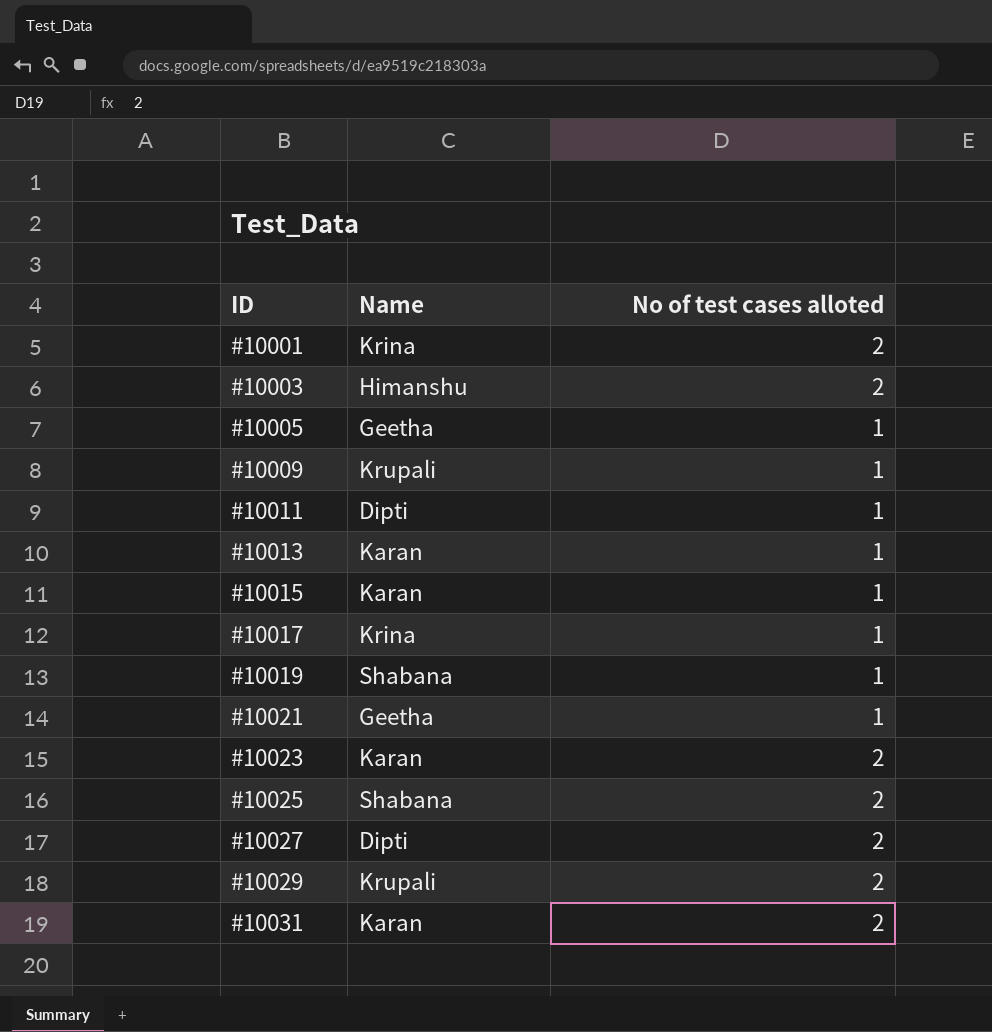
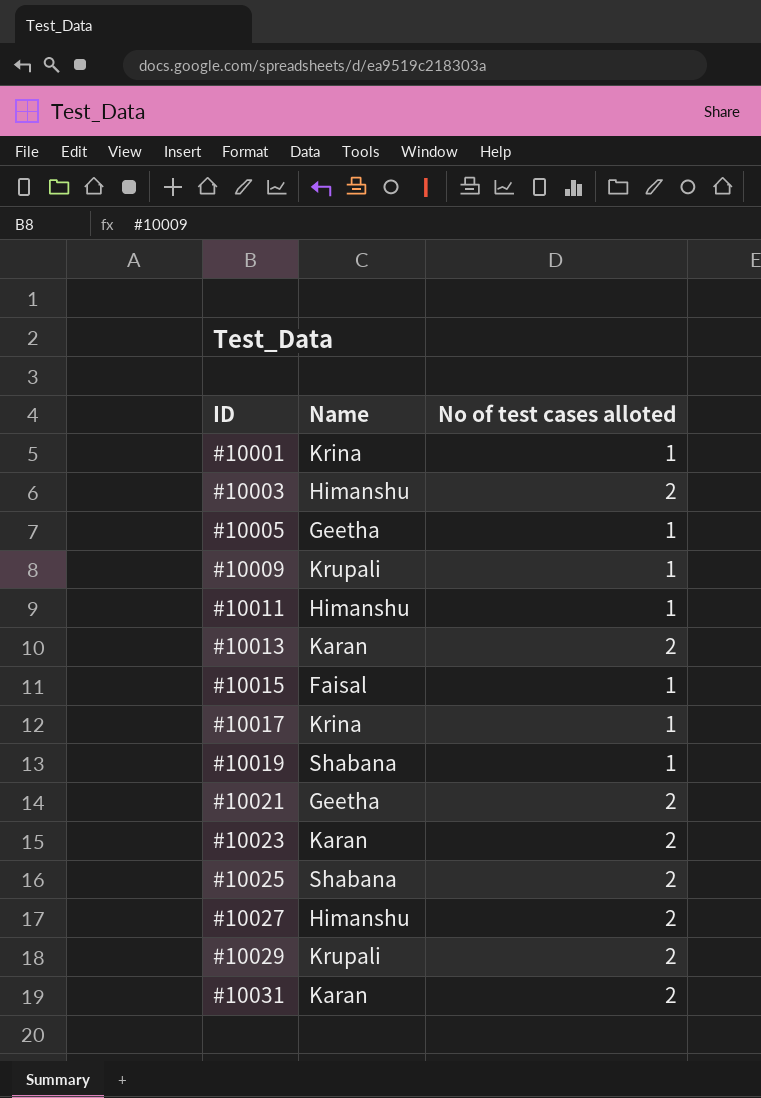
#10001 | No of test cases alloted: 2 -> 1
#10011 | Name: Dipti -> Himanshu
#10013 | No of test cases alloted: 1 -> 2
#10015 | Name: Karan -> Faisal
#10021 | No of test cases alloted: 1 -> 2
#10027 | Name: Dipti -> Himanshu

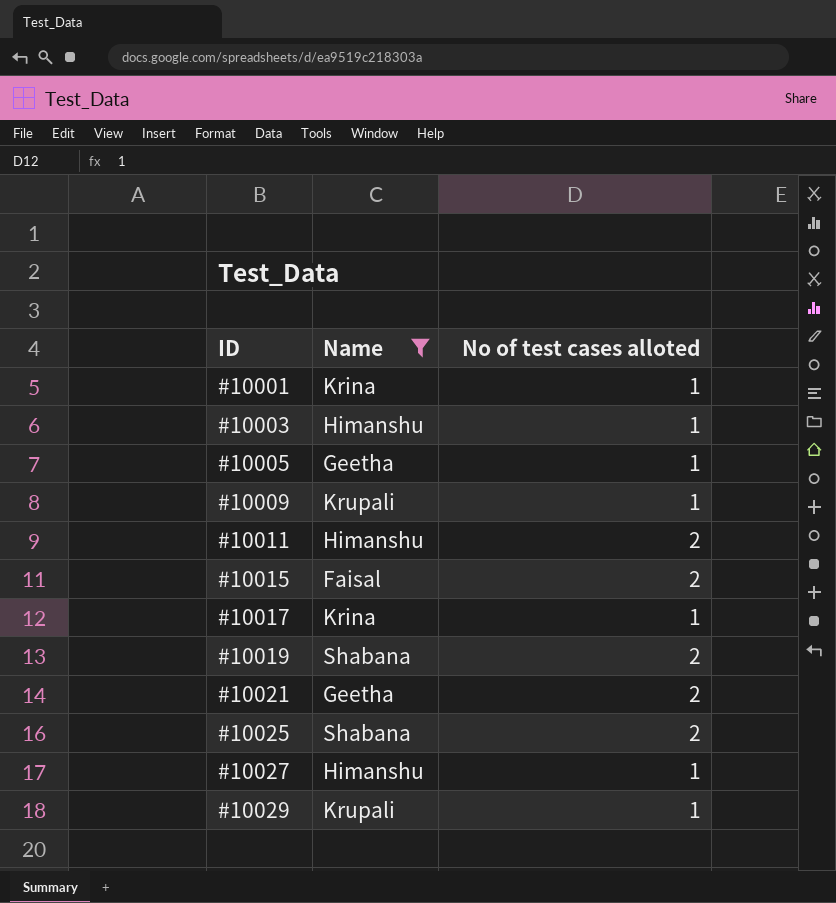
filter: none -> Name != Karan
#10003 | No of test cases alloted: 2 -> 1
#10011 | No of test cases alloted: 1 -> 2
#10015 | No of test cases alloted: 1 -> 2
#10019 | No of test cases alloted: 1 -> 2
#10027 | No of test cases alloted: 2 -> 1
#10029 | No of test cases alloted: 2 -> 1

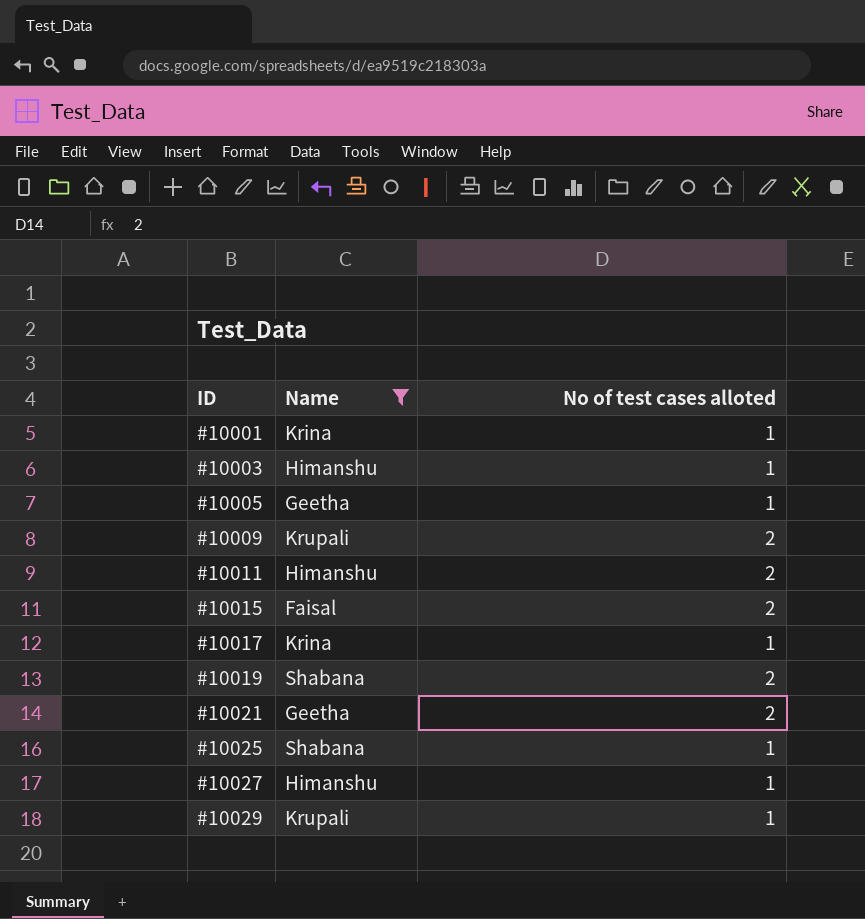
#10009 | No of test cases alloted: 1 -> 2
#10025 | No of test cases alloted: 2 -> 1

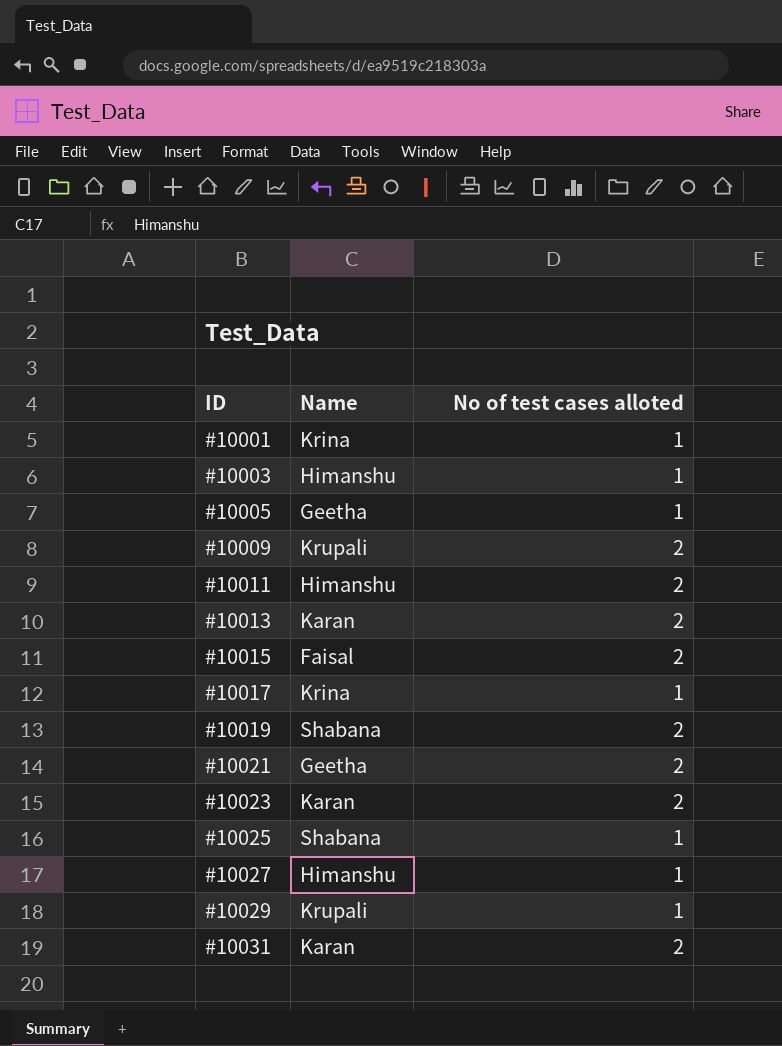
filter: Name != Karan -> none

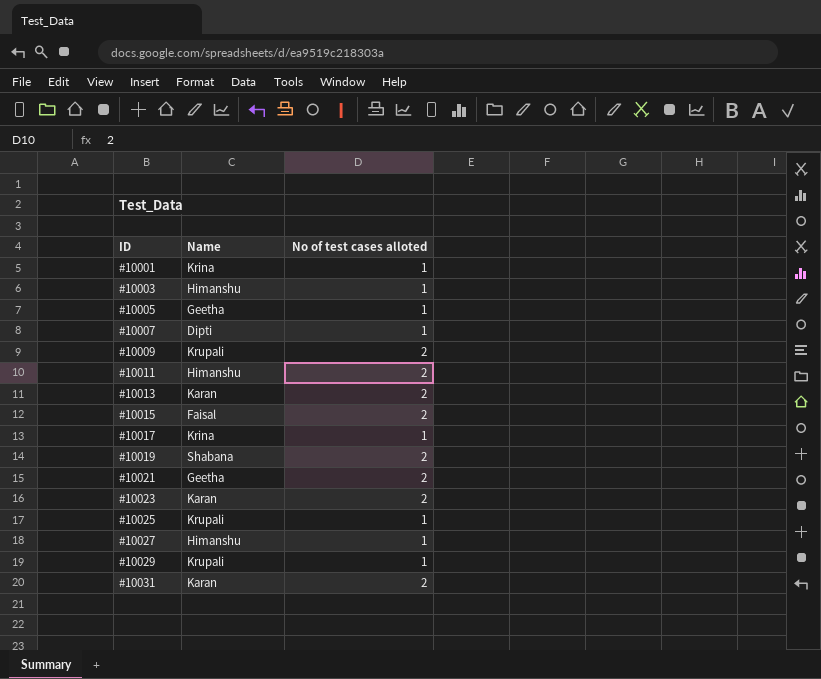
row #10007: none -> Dipti | 1
#10025 | Name: Shabana -> Krupali

